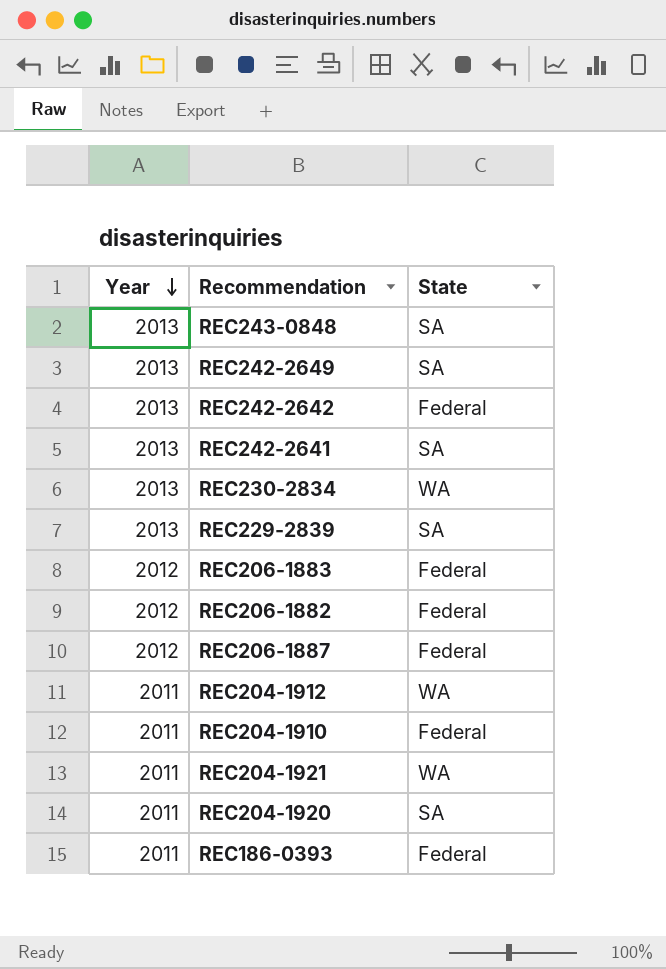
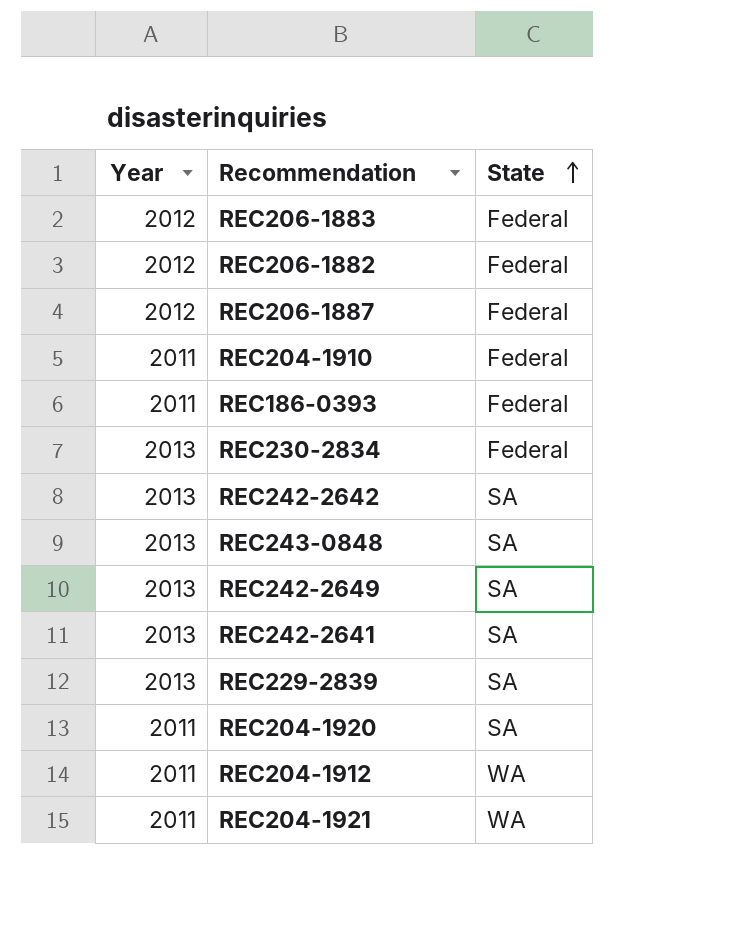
row order: Year descending -> State ascending
REC230-2834 | State: WA -> Federal
REC242-2642 | State: Federal -> SA

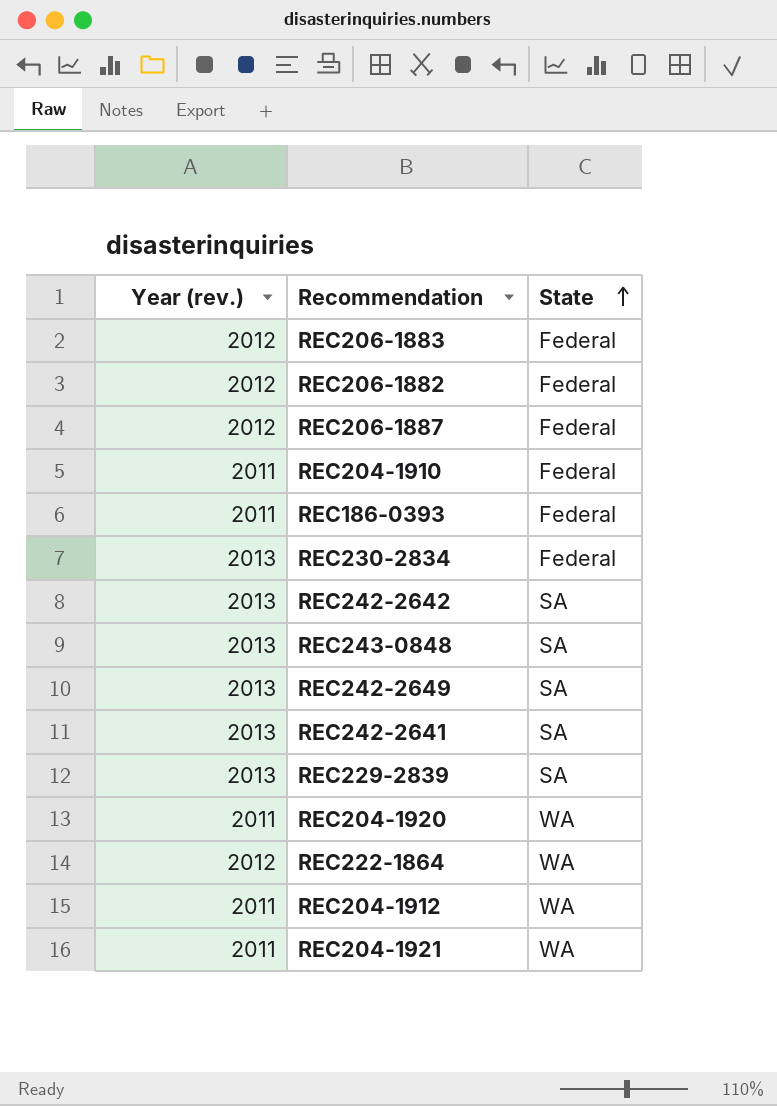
column name: Year -> Year (rev.)
REC204-1920 | State: SA -> WA
row REC222-1864: none -> 2012 | WA

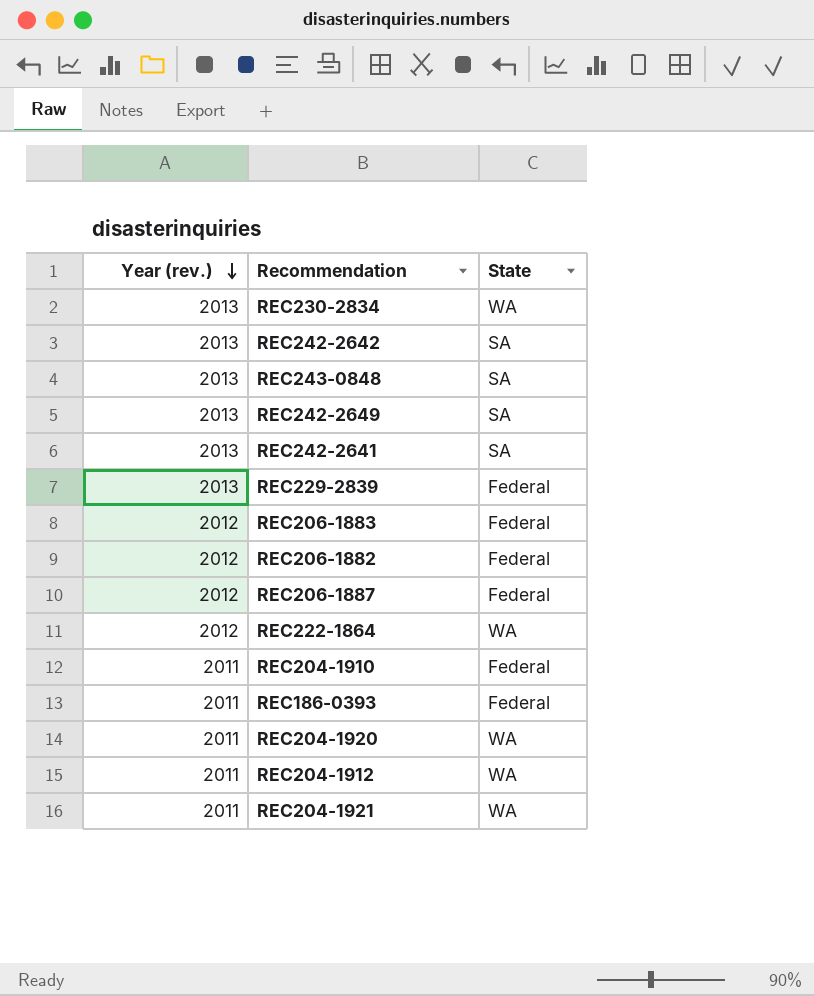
row order: State ascending -> Year (rev.) descending
REC230-2834 | State: Federal -> WA
REC229-2839 | State: SA -> Federal

